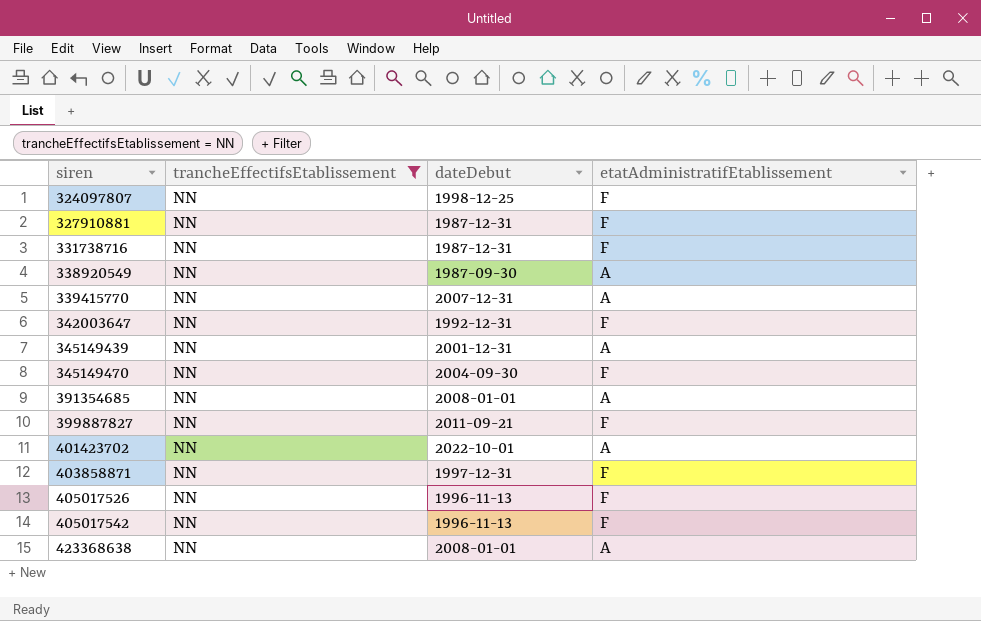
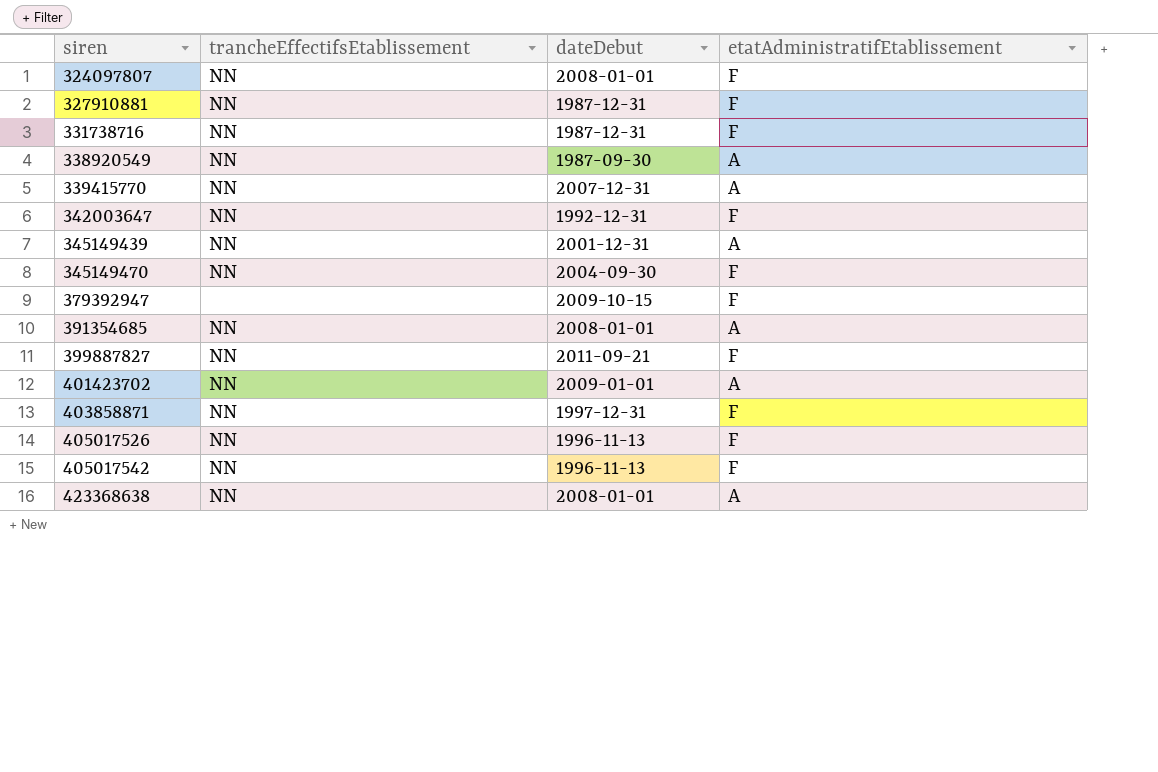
filter: trancheEffectifsEtablissement = NN -> none
324097807 | dateDebut: 1998-12-25 -> 2008-01-01
401423702 | dateDebut: 2022-10-01 -> 2009-01-01

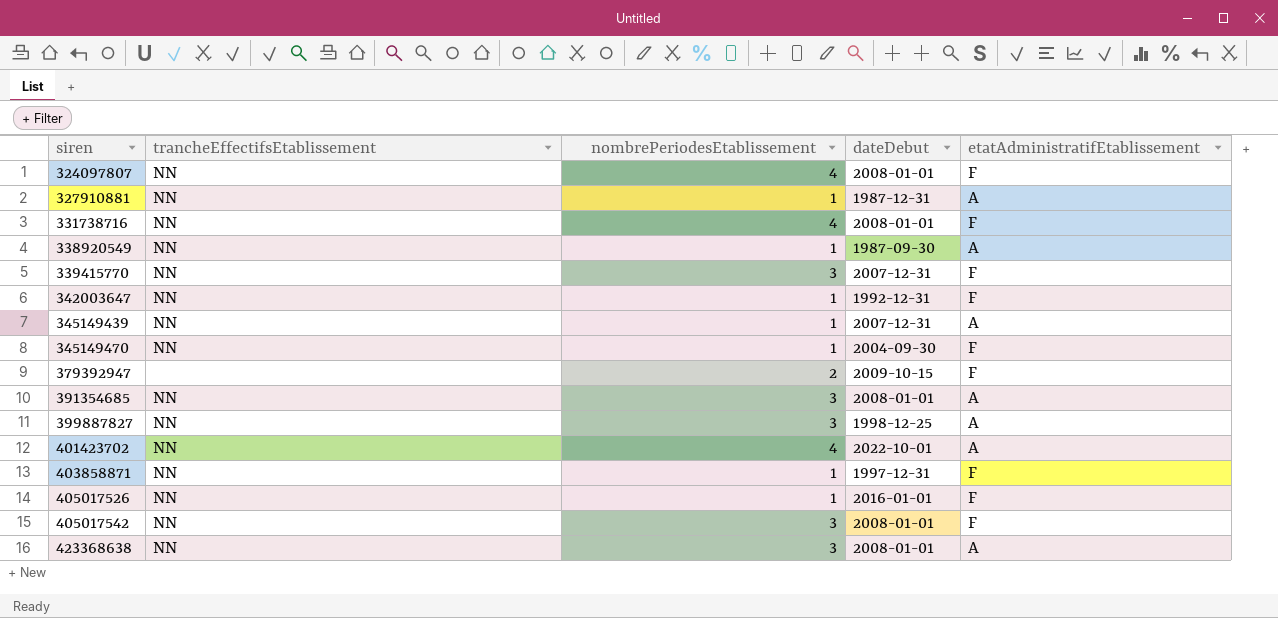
column nombrePeriodesEtablissement | position: none -> 3
327910881 | etatAdministratifEtablissement: F -> A
331738716 | dateDebut: 1987-12-31 -> 2008-01-01
339415770 | etatAdministratifEtablissement: A -> F
345149439 | dateDebut: 2001-12-31 -> 2007-12-31
399887827 | dateDebut: 2011-09-21 -> 1998-12-25
399887827 | etatAdministratifEtablissement: F -> A
401423702 | dateDebut: 2009-01-01 -> 2022-10-01
405017526 | dateDebut: 1996-11-13 -> 2016-01-01
405017542 | dateDebut: 1996-11-13 -> 2008-01-01

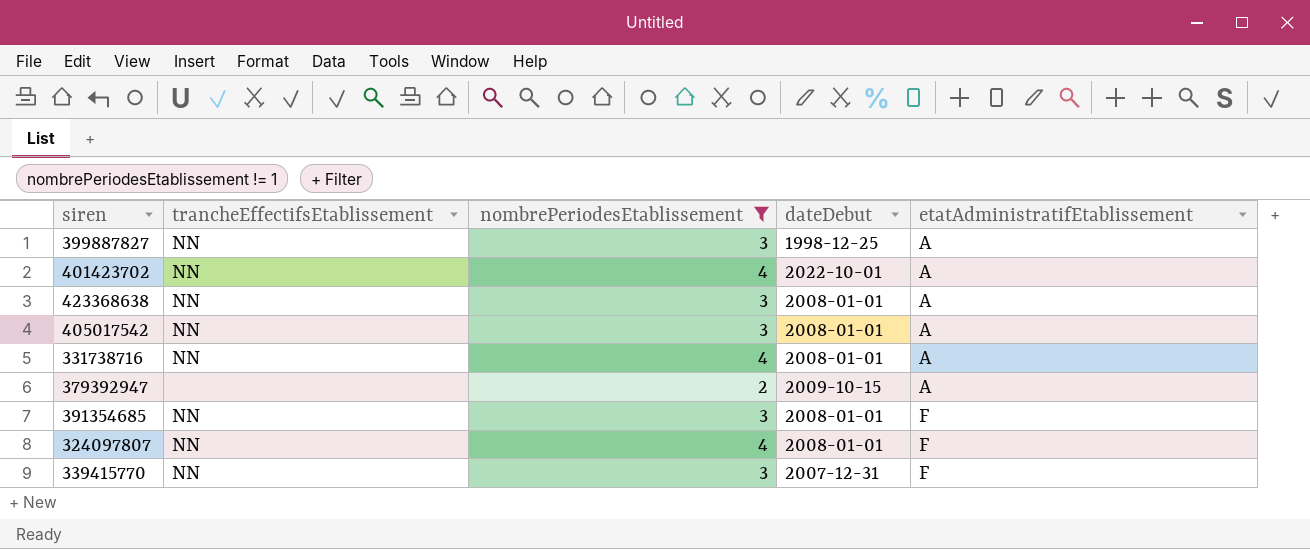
filter: none -> nombrePeriodesEtablissement != 1
row order: siren ascending -> etatAdministratifEtablissement ascending
405017542 | etatAdministratifEtablissement: F -> A
331738716 | etatAdministratifEtablissement: F -> A
379392947 | etatAdministratifEtablissement: F -> A
391354685 | etatAdministratifEtablissement: A -> F

